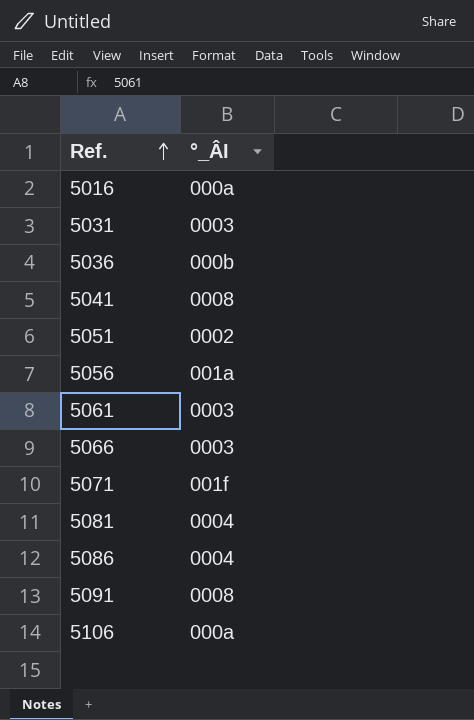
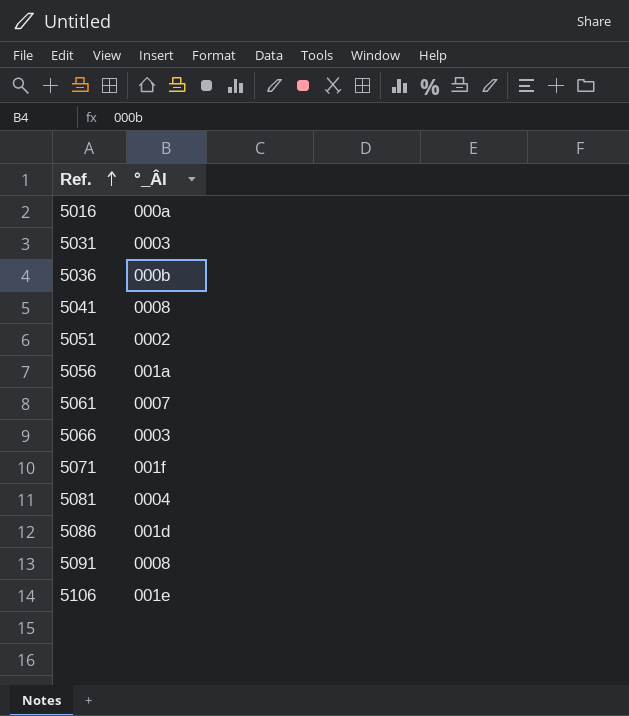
5061 | °_ÂI: 0003 -> 0007
5086 | °_ÂI: 0004 -> 001d
5106 | °_ÂI: 000a -> 001e

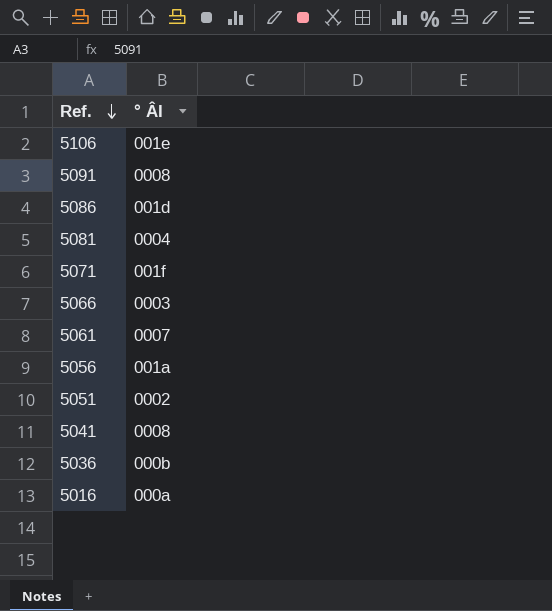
row order: Ref. ascending -> Ref. descending
column name: °_ÂI -> ° ÂI
row 5031: 0003 -> none

